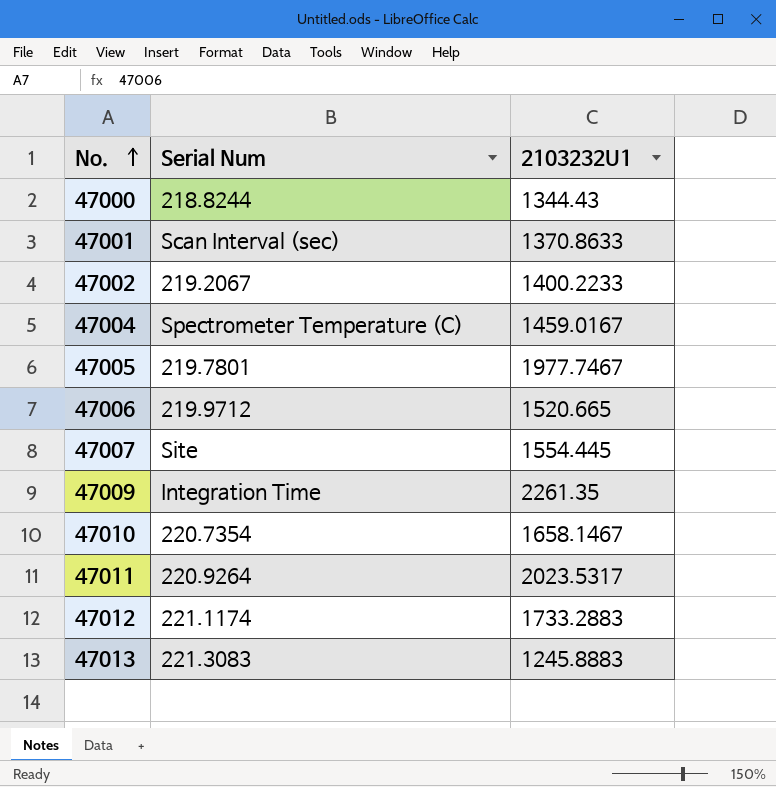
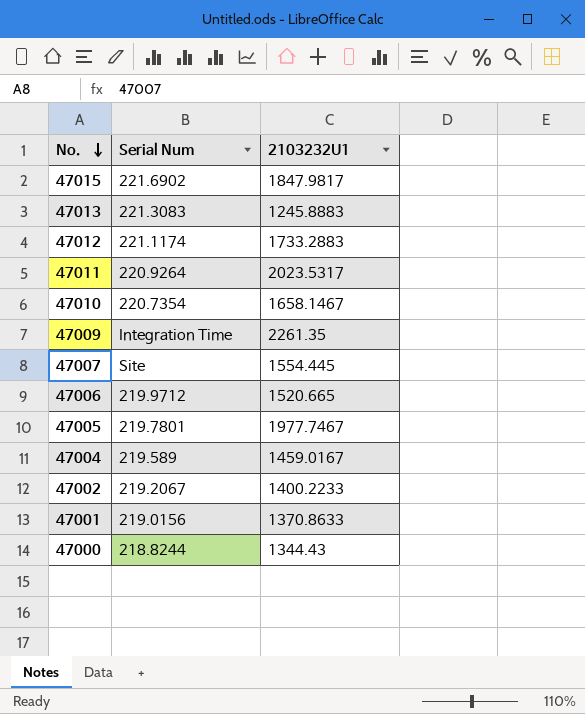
row order: No. ascending -> No. descending
row 47015: none -> 221.6902 | 1847.9817
47004 | Serial Num: Spectrometer Temperature (C) -> 219.589
47001 | Serial Num: Scan Interval (sec) -> 219.0156

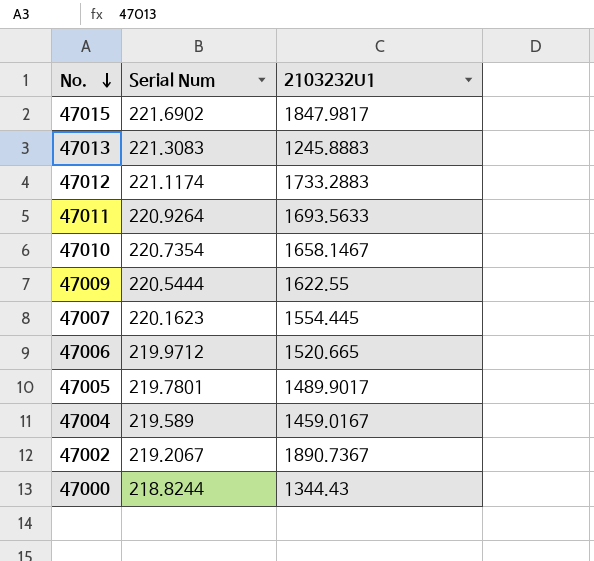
row 47001: 219.0156 | 1370.8633 -> none
47011 | 2103232U1: 2023.5317 -> 1693.5633
47009 | Serial Num: Integration Time -> 220.5444
47009 | 2103232U1: 2261.35 -> 1622.55
47007 | Serial Num: Site -> 220.1623
47005 | 2103232U1: 1977.7467 -> 1489.9017
47002 | 2103232U1: 1400.2233 -> 1890.7367

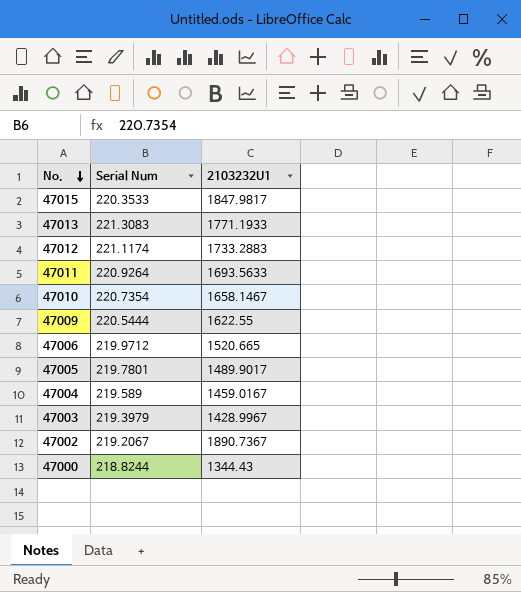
row 47007: 220.1623 | 1554.445 -> none
47015 | Serial Num: 221.6902 -> 220.3533
47013 | 2103232U1: 1245.8883 -> 1771.1933
row 47003: none -> 219.3979 | 1428.9967

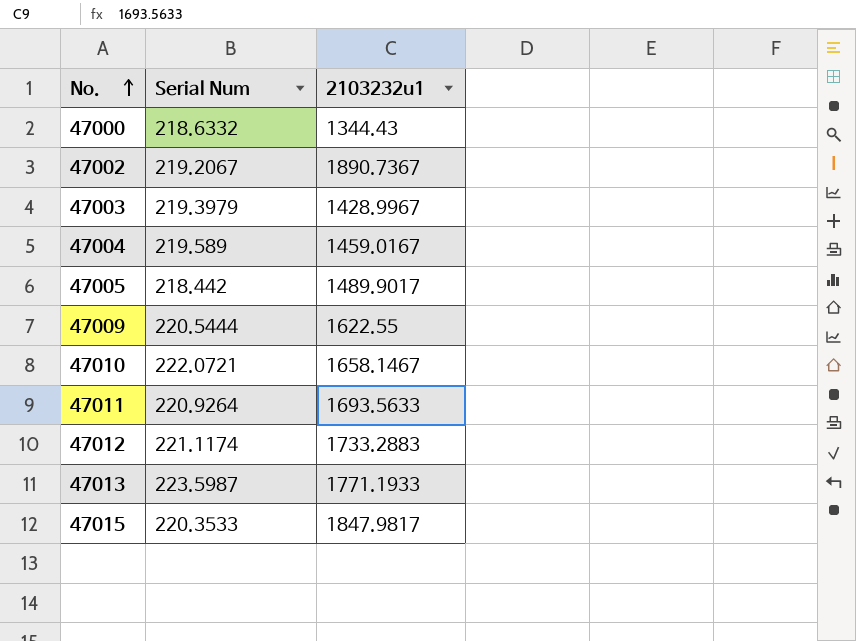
row order: No. descending -> No. ascending
column name: 2103232U1 -> 2103232u1
row 47006: 219.9712 | 1520.665 -> none
47000 | Serial Num: 218.8244 -> 218.6332
47005 | Serial Num: 219.7801 -> 218.442
47010 | Serial Num: 220.7354 -> 222.0721
47013 | Serial Num: 221.3083 -> 223.5987

